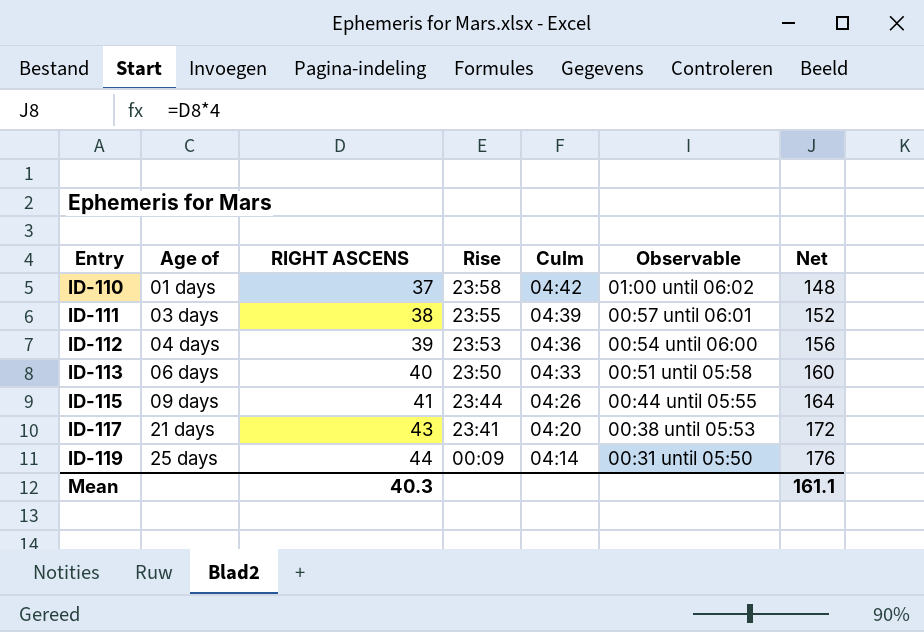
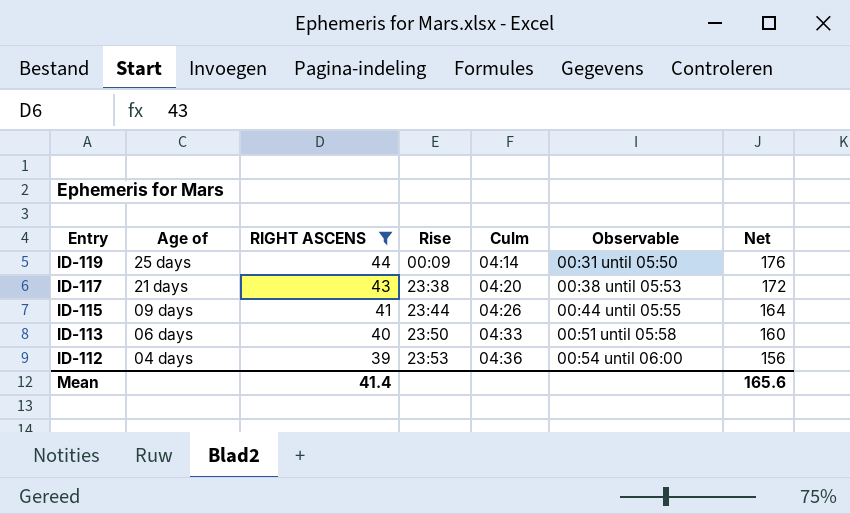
filter: none -> RIGHT ASCENS >= 39
row order: Entry ascending -> Entry descending
ID-117 | Rise: 23:41 -> 23:38
Mean | RIGHT ASCENS: 40.3 -> 41.4
Mean | Net: 161.1 -> 165.6

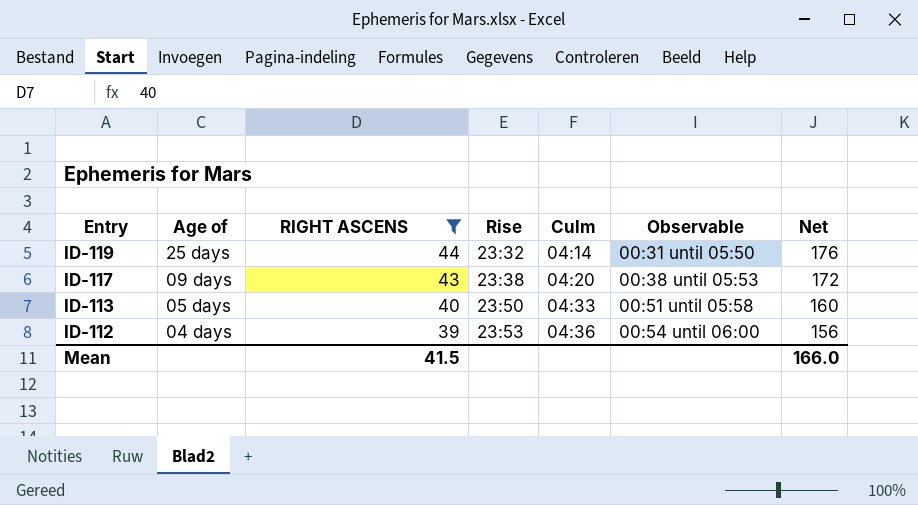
row ID-115: 09 days | 41 | 23:44 | 04:26 | 00:44 until 05:55 | 164 -> none
ID-119 | Rise: 00:09 -> 23:32
ID-117 | Age of: 21 days -> 09 days
ID-113 | Age of: 06 days -> 05 days
Mean | RIGHT ASCENS: 41.4 -> 41.5
Mean | Net: 165.6 -> 166.0

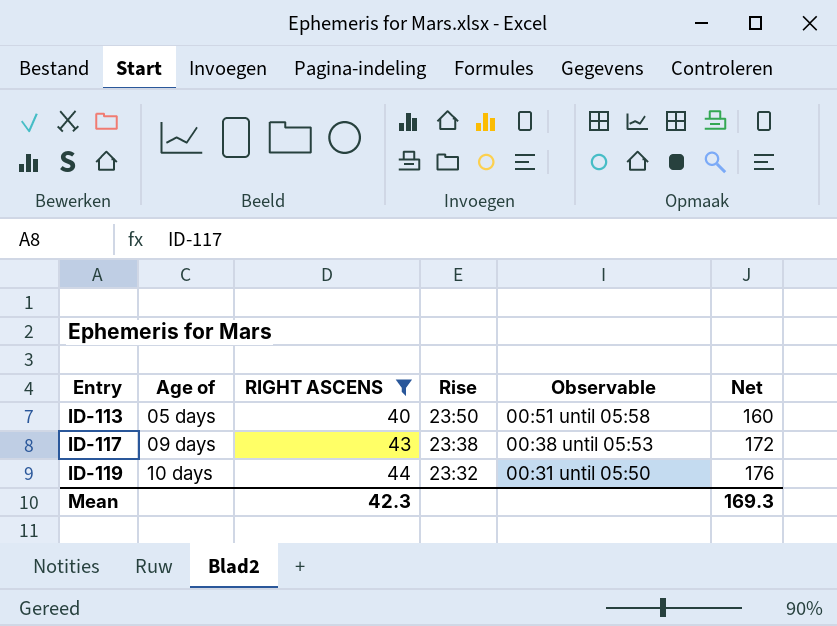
row order: Entry descending -> Entry ascending
column Culm | position: 5 -> none
row ID-112: 04 days | 39 | 23:53 | 04:36 | 00:54 until 06:00 | 156 -> none
ID-119 | Age of: 25 days -> 10 days
Mean | RIGHT ASCENS: 41.5 -> 42.3
Mean | Net: 166.0 -> 169.3

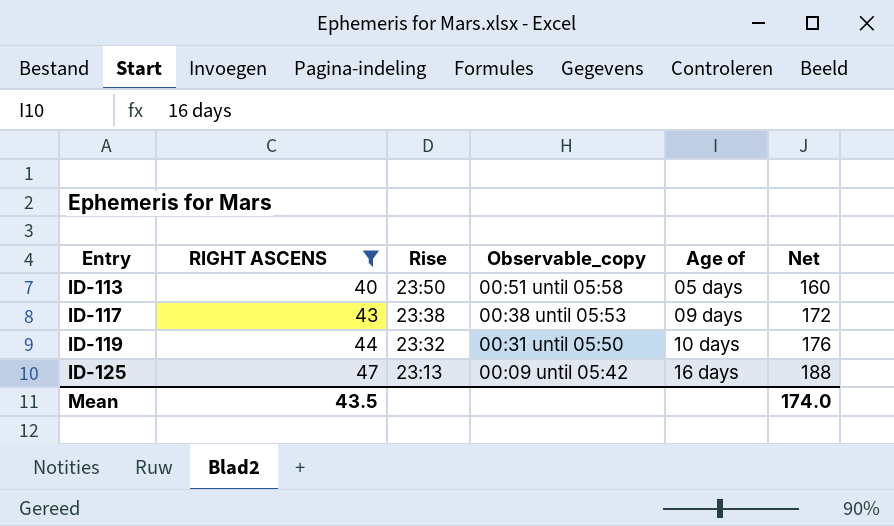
column name: Observable -> Observable_copy
column Age of | position: 2 -> 5
row ID-125: none -> 47 | 23:13 | 00:09 until 05:42 | 16 days | 188
Mean | RIGHT ASCENS: 42.3 -> 43.5
Mean | Net: 169.3 -> 174.0

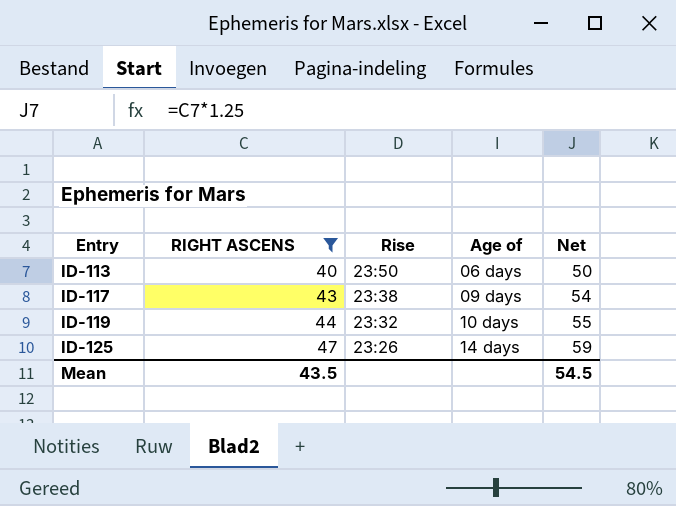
column Observable_copy | position: 4 -> none
column Net | formula: [RIGHT ASCENS] * 4 -> [RIGHT ASCENS] * 1.25
ID-113 | Age of: 05 days -> 06 days
ID-125 | Rise: 23:13 -> 23:26
ID-125 | Age of: 16 days -> 14 days
Mean | Net: 174.0 -> 54.5

